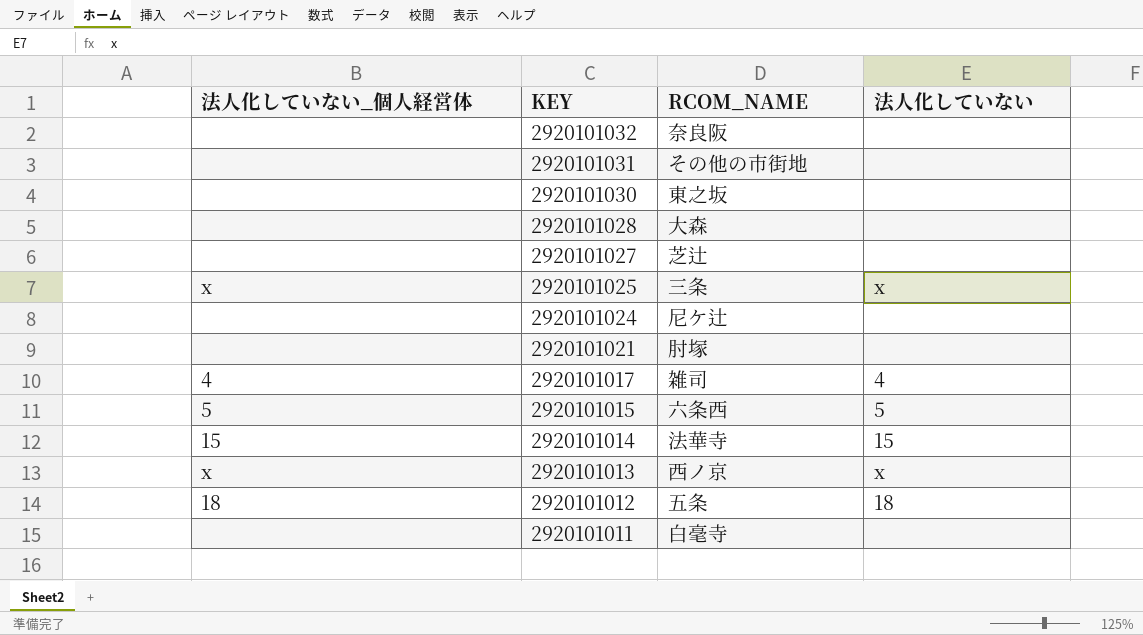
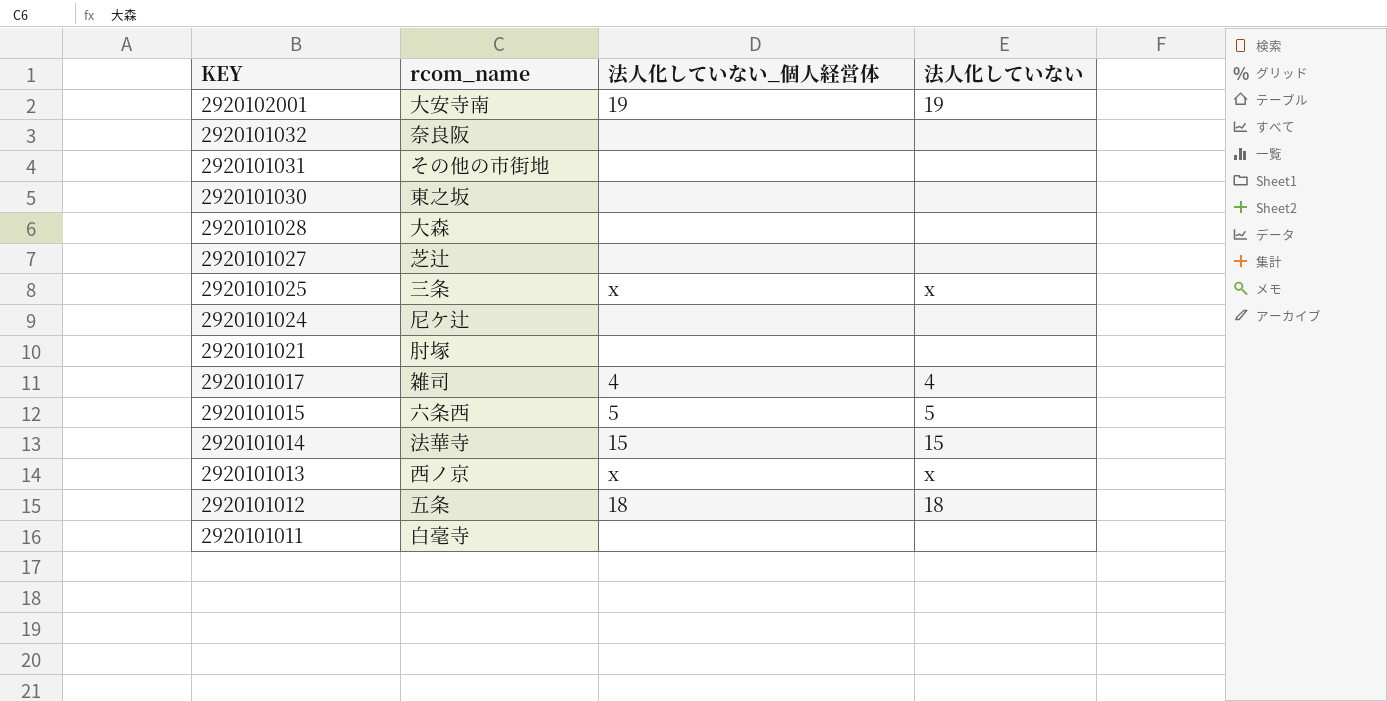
column name: RCOM_NAME -> rcom_name
column 法人化していない_個人経営体 | position: 1 -> 3
row 2920102001: none -> 大安寺南 | 19 | 19

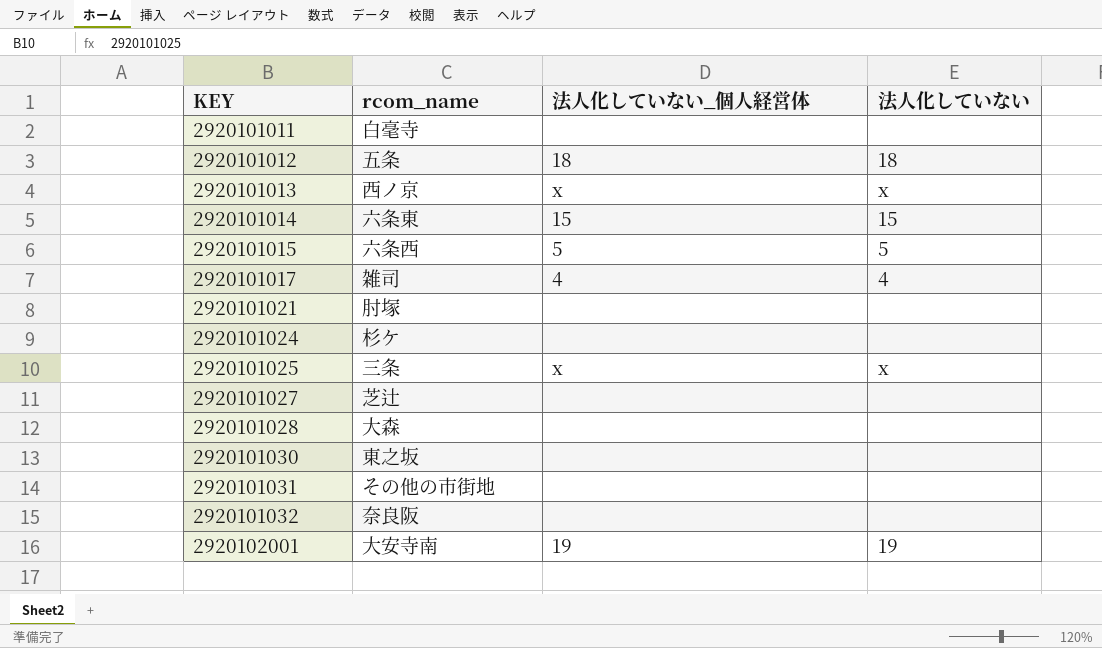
row order: KEY descending -> KEY ascending
2920101014 | rcom_name: 法華寺 -> 六条東
2920101024 | rcom_name: 尼ケ辻 -> 杉ケ

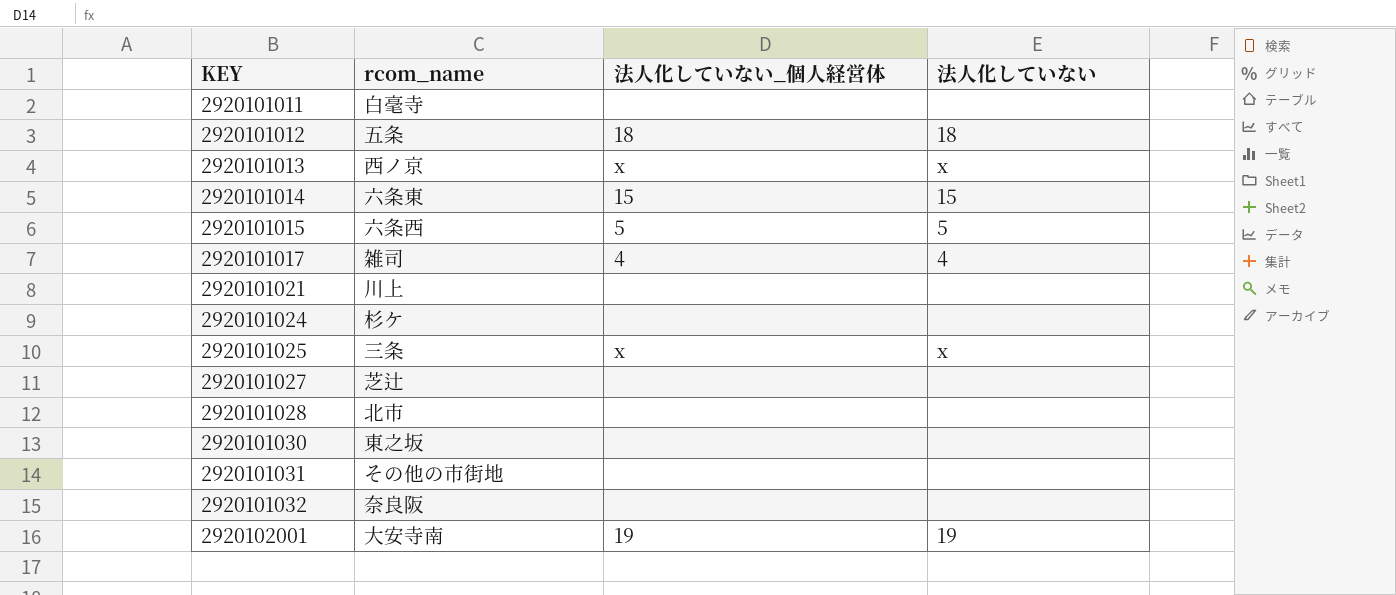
2920101021 | rcom_name: 肘塚 -> 川上
2920101028 | rcom_name: 大森 -> 北市

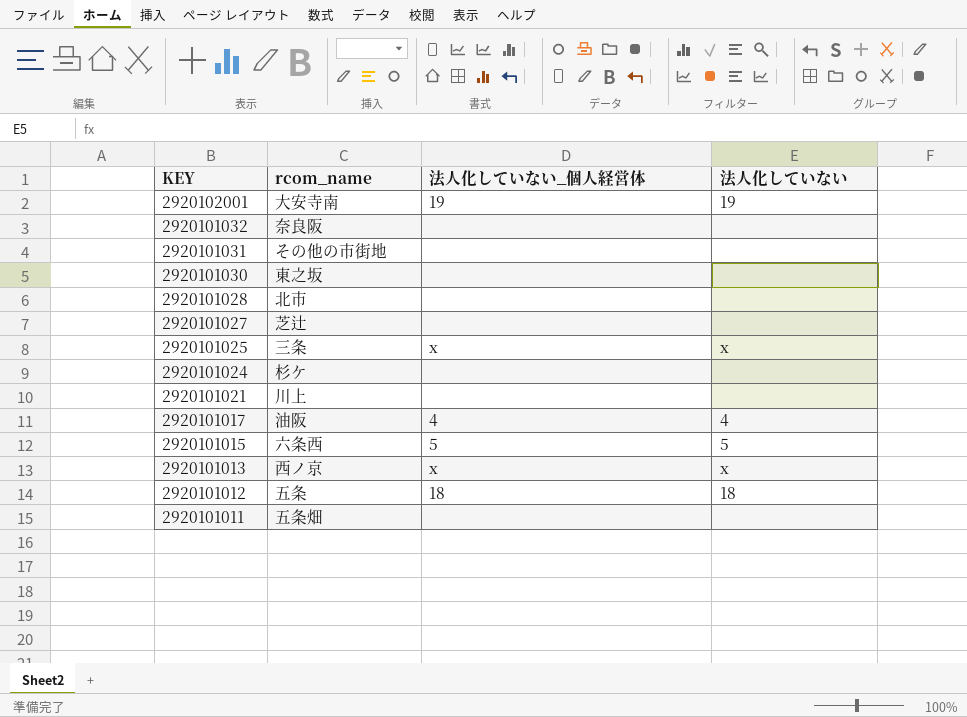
row order: KEY ascending -> KEY descending
row 2920101014: 六条東 | 15 | 15 -> none
2920101017 | rcom_name: 雑司 -> 油阪
2920101011 | rcom_name: 白毫寺 -> 五条畑

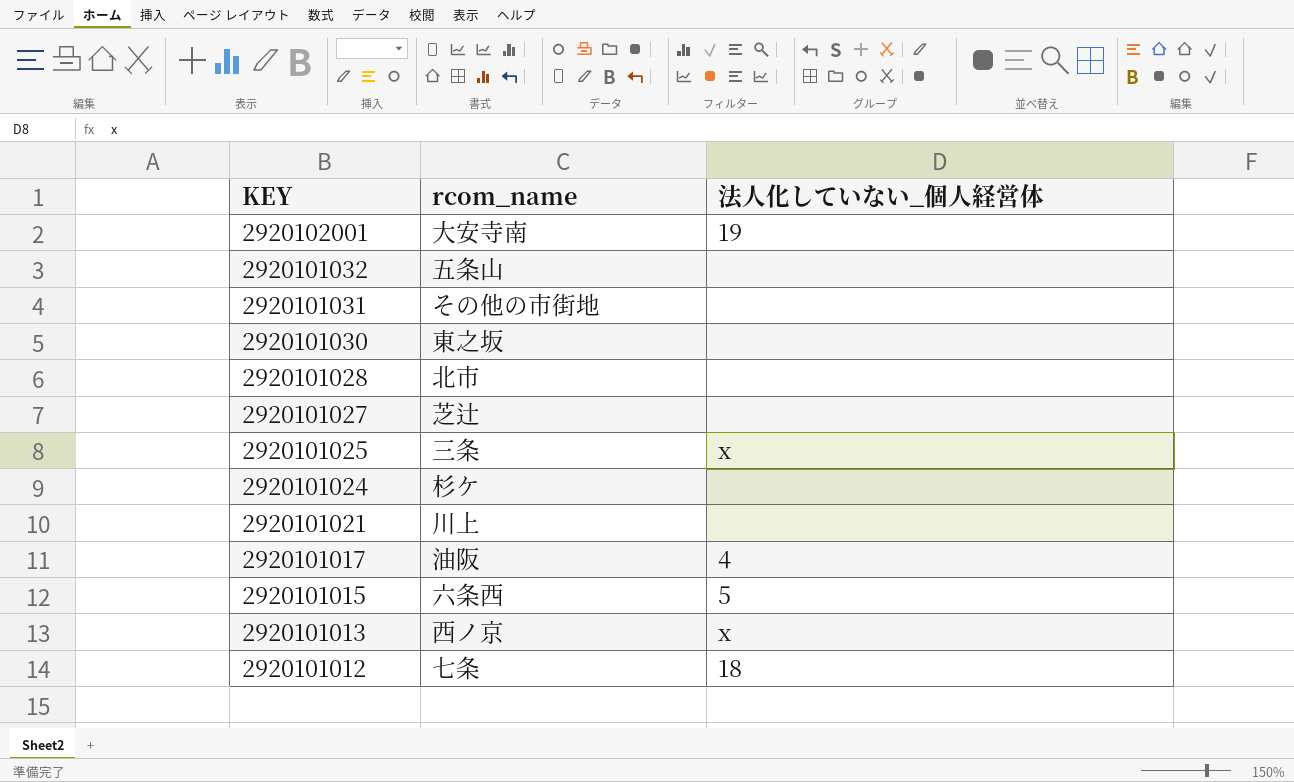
column 法人化していない | position: 4 -> none
row 2920101011: 五条畑 | none | none -> none
2920101032 | rcom_name: 奈良阪 -> 五条山
2920101012 | rcom_name: 五条 -> 七条

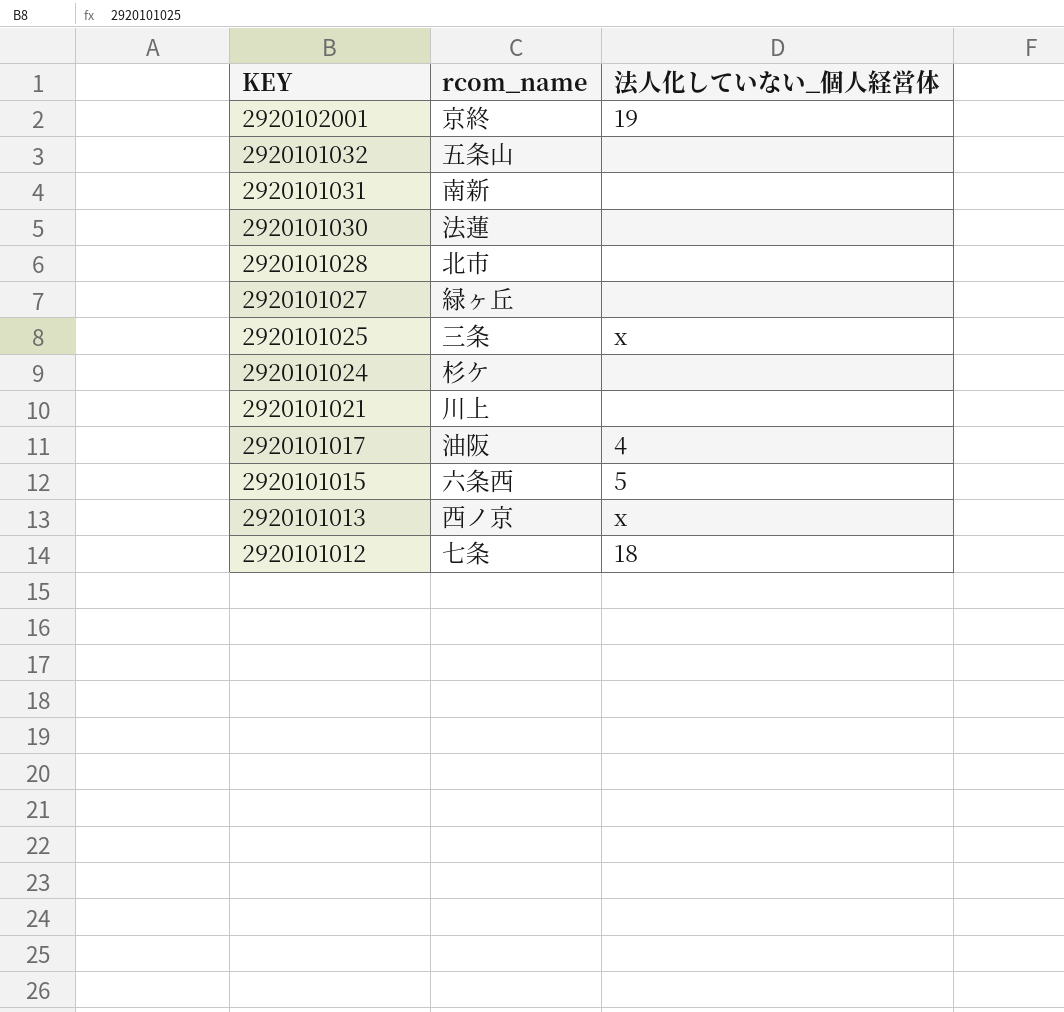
2920102001 | rcom_name: 大安寺南 -> 京終
2920101031 | rcom_name: その他の市街地 -> 南新
2920101030 | rcom_name: 東之坂 -> 法蓮
2920101027 | rcom_name: 芝辻 -> 緑ヶ丘

